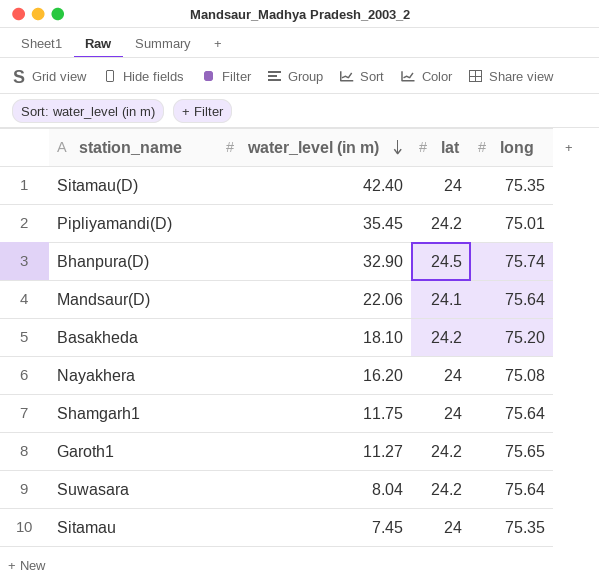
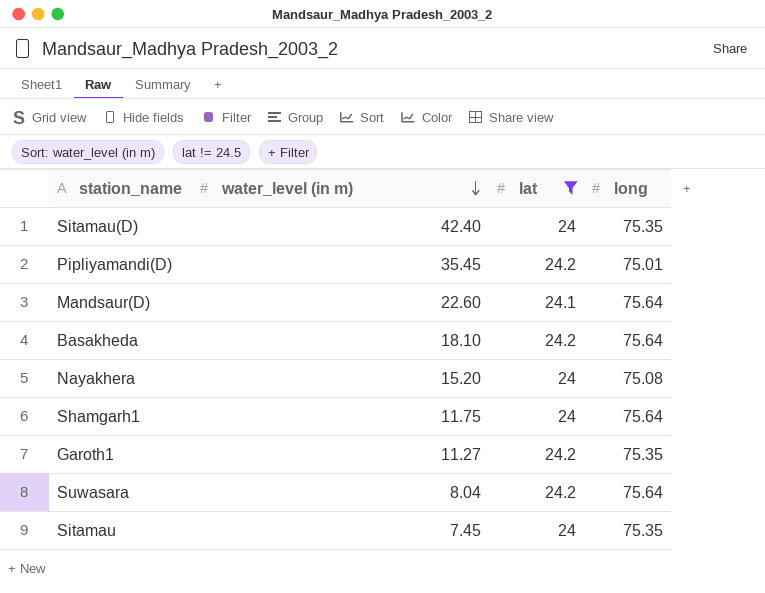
filter: none -> lat != 24.5
Mandsaur(D) | water_level (in m): 22.06 -> 22.60
Basakheda | long: 75.20 -> 75.64
Nayakhera | water_level (in m): 16.20 -> 15.20
Garoth1 | long: 75.65 -> 75.35

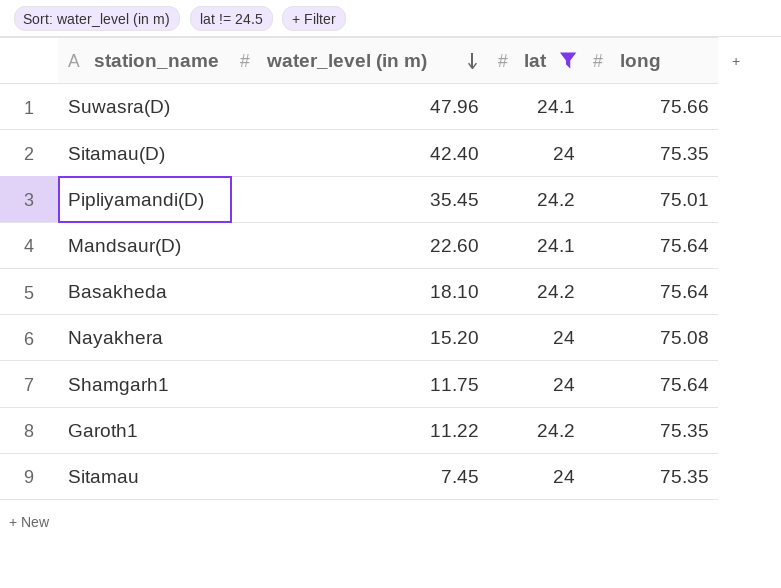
row Suwasara: 8.04 | 24.2 | 75.64 -> none
row Suwasra(D): none -> 47.96 | 24.1 | 75.66
Garoth1 | water_level (in m): 11.27 -> 11.22

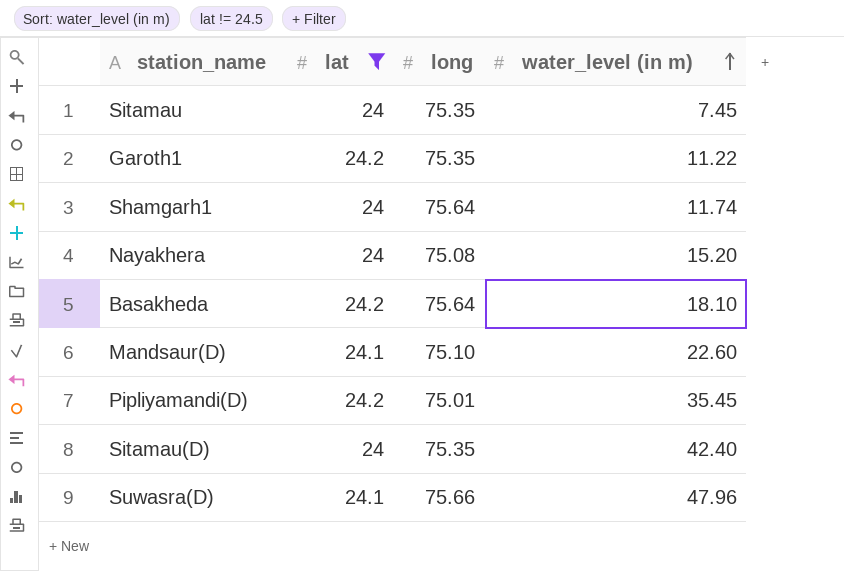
row order: water_level (in m) descending -> water_level (in m) ascending
column water_level (in m) | position: 2 -> 4
Shamgarh1 | water_level (in m): 11.75 -> 11.74
Mandsaur(D) | long: 75.64 -> 75.10

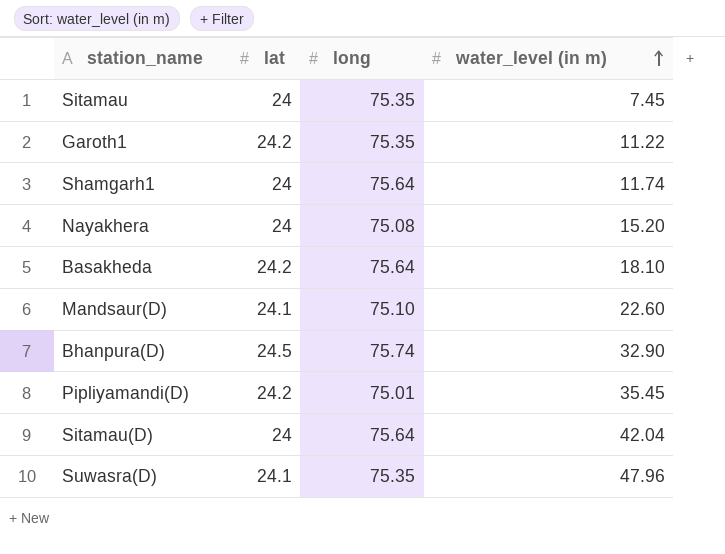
filter: lat != 24.5 -> none
Sitamau(D) | long: 75.35 -> 75.64
Sitamau(D) | water_level (in m): 42.40 -> 42.04
Suwasra(D) | long: 75.66 -> 75.35

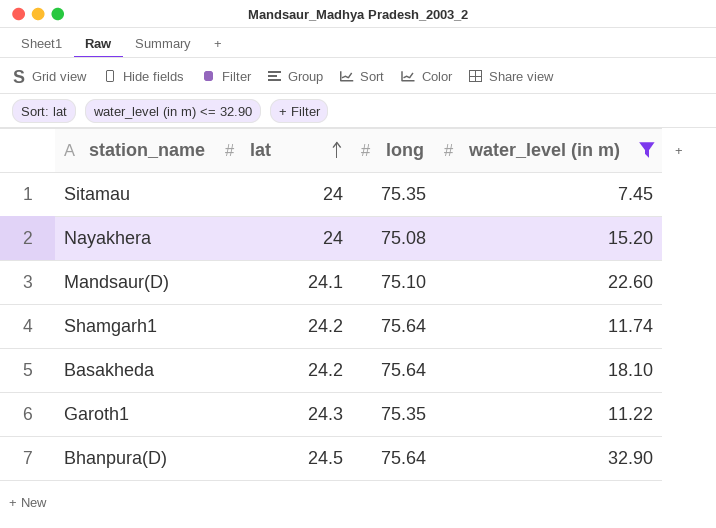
filter: none -> water_level (in m) <= 32.90
row order: water_level (in m) ascending -> lat ascending
Shamgarh1 | lat: 24 -> 24.2
Garoth1 | lat: 24.2 -> 24.3
Bhanpura(D) | long: 75.74 -> 75.64

